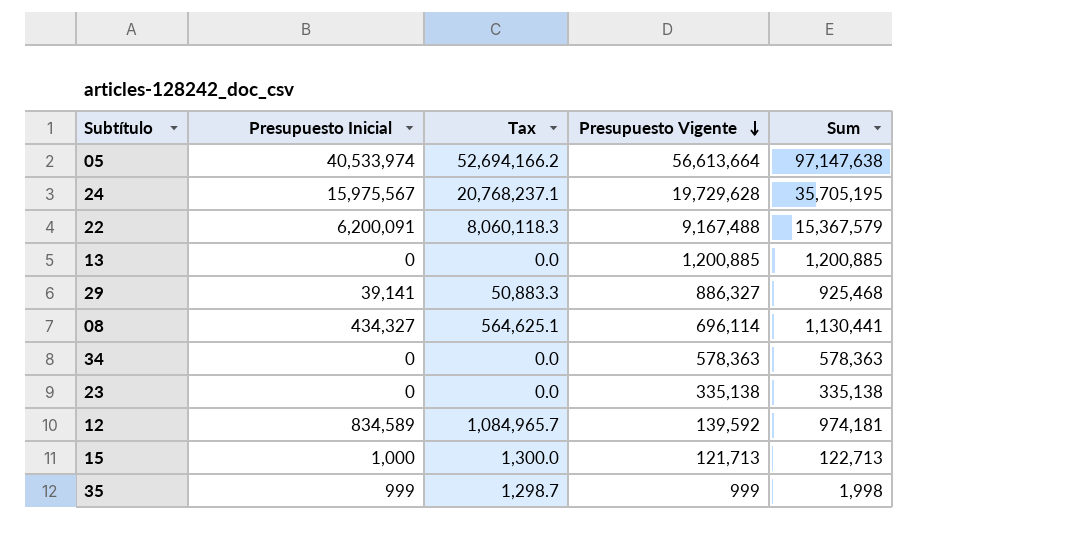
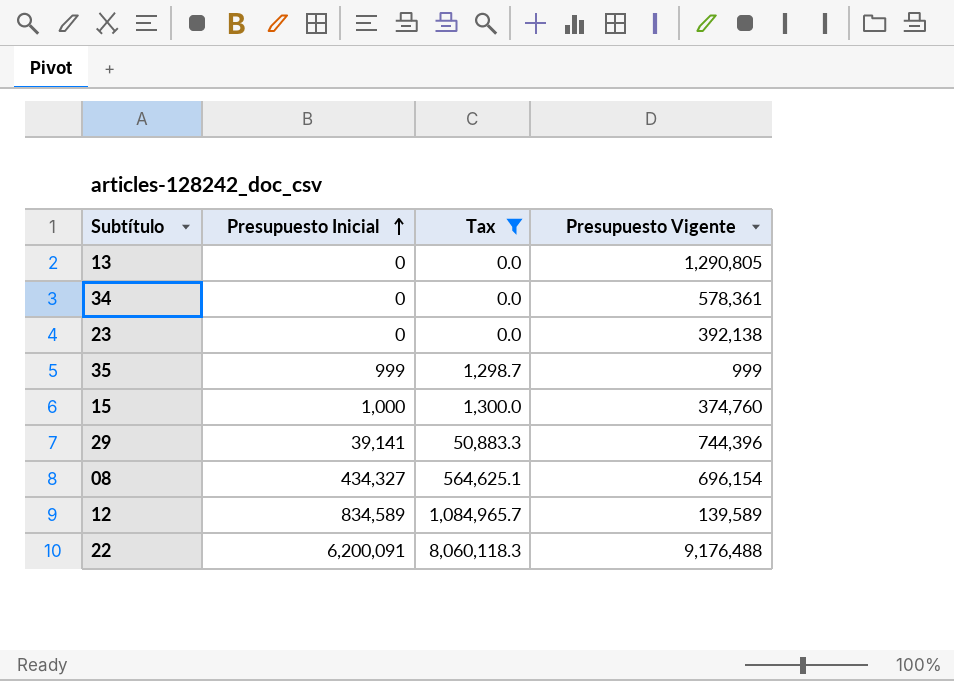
filter: none -> Tax <= 8,060,118.3
row order: Presupuesto Vigente descending -> Presupuesto Inicial ascending
column Sum | formula: [Presupuesto Inicial] + [Presupuesto Vigente] -> none
13 | Presupuesto Vigente: 1,200,885 -> 1,290,805
34 | Presupuesto Vigente: 578,363 -> 578,361
23 | Presupuesto Vigente: 335,138 -> 392,138
15 | Presupuesto Vigente: 121,713 -> 374,760
29 | Presupuesto Vigente: 886,327 -> 744,396
08 | Presupuesto Vigente: 696,114 -> 696,154
12 | Presupuesto Vigente: 139,592 -> 139,589
22 | Presupuesto Vigente: 9,167,488 -> 9,176,488

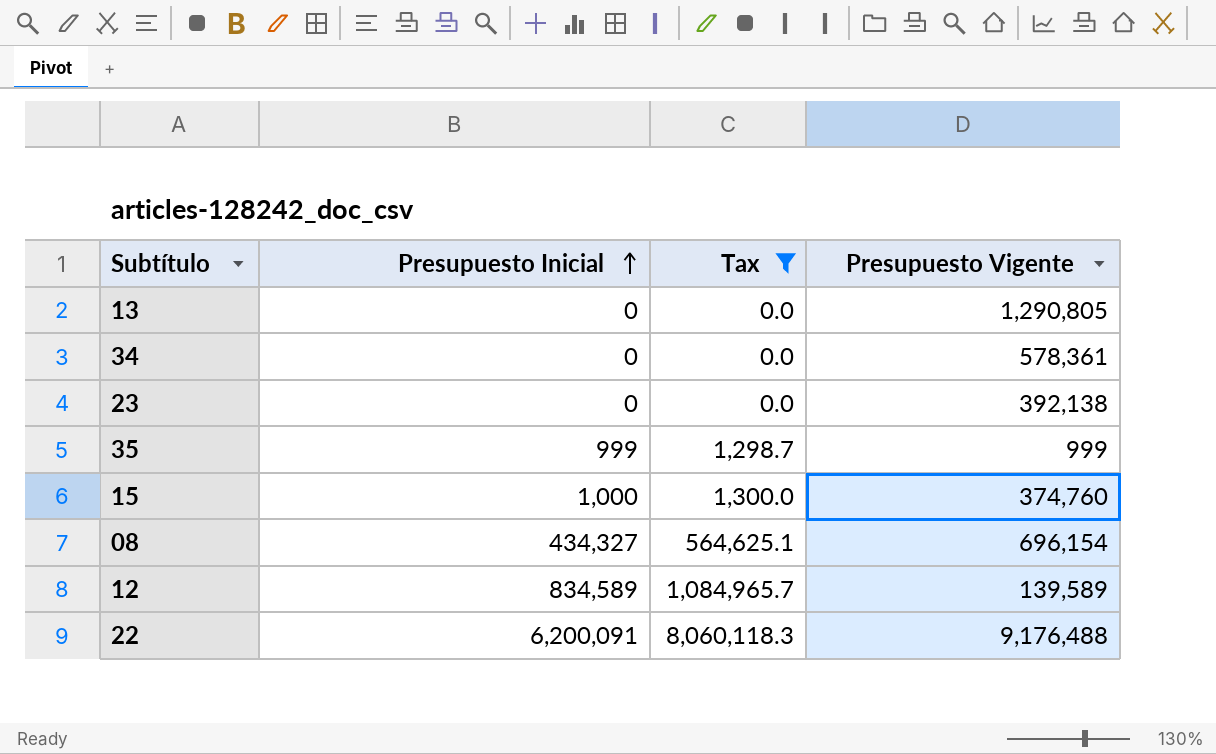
row 29: 39,141 | 50,883.3 | 744,396 -> none

